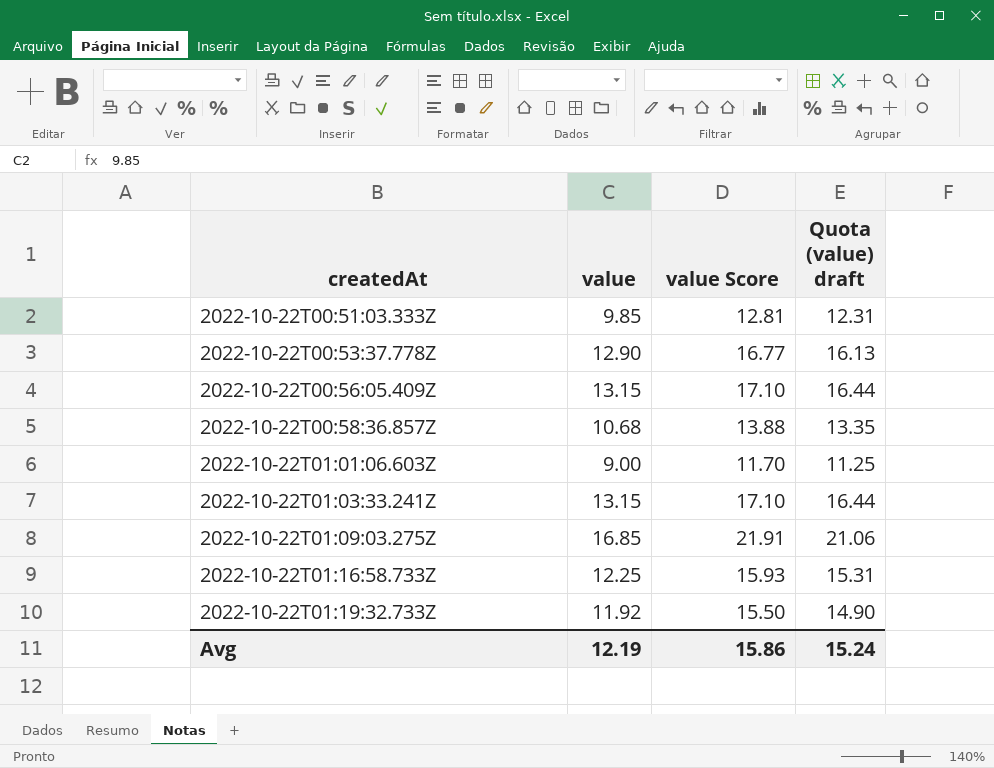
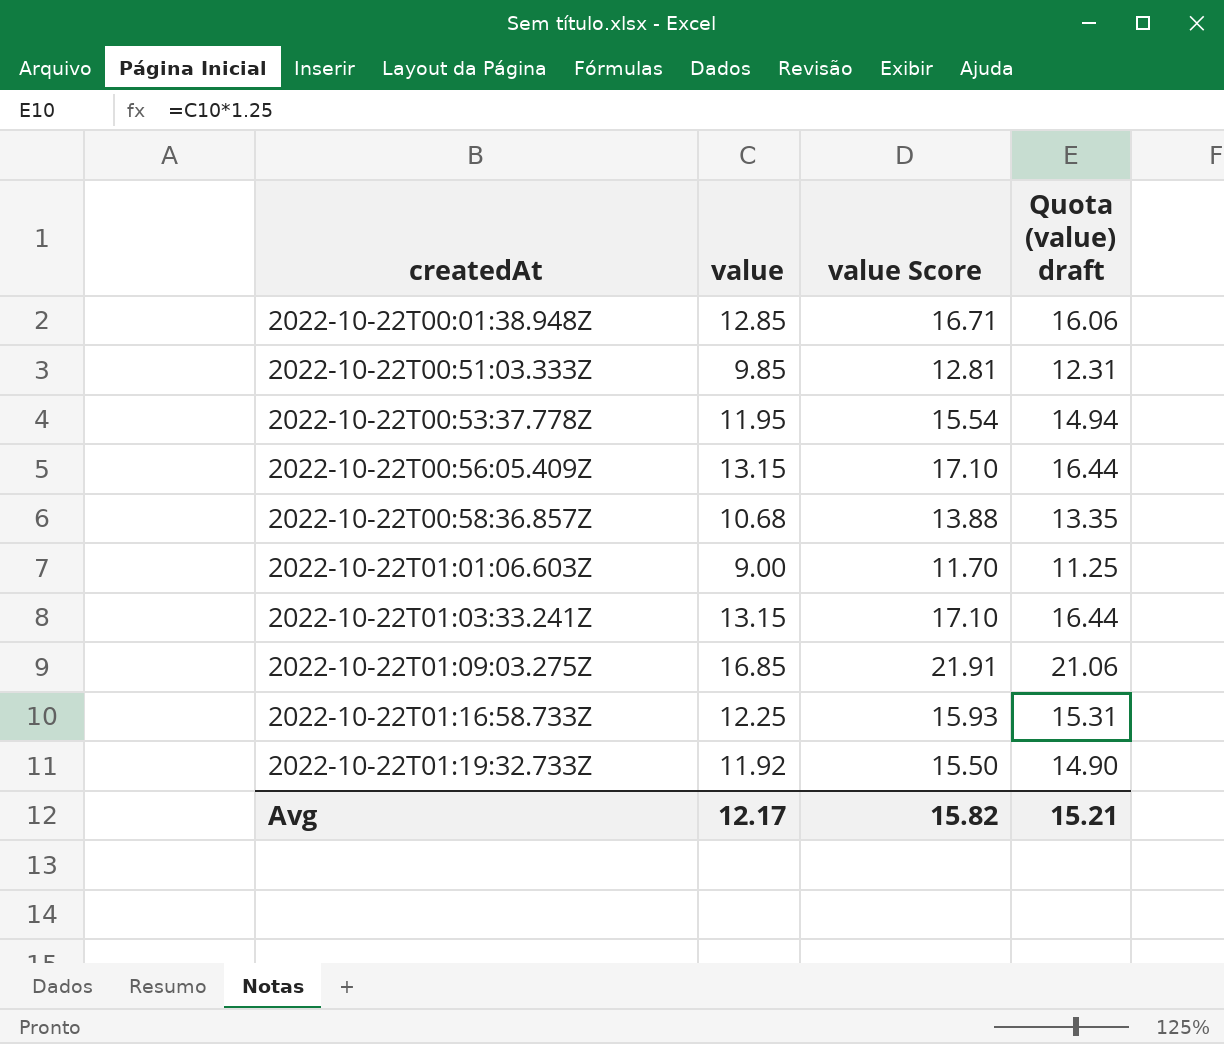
row 2022-10-22T00:01:38.948Z: none -> 12.85 | 16.71 | 16.06
2022-10-22T00:53:37.778Z | value: 12.90 -> 11.95
2022-10-22T00:53:37.778Z | value Score: 16.77 -> 15.54
2022-10-22T00:53:37.778Z | Quota (value) draft: 16.13 -> 14.94
Avg | value: 12.19 -> 12.17
Avg | value Score: 15.86 -> 15.82
Avg | Quota (value) draft: 15.24 -> 15.21

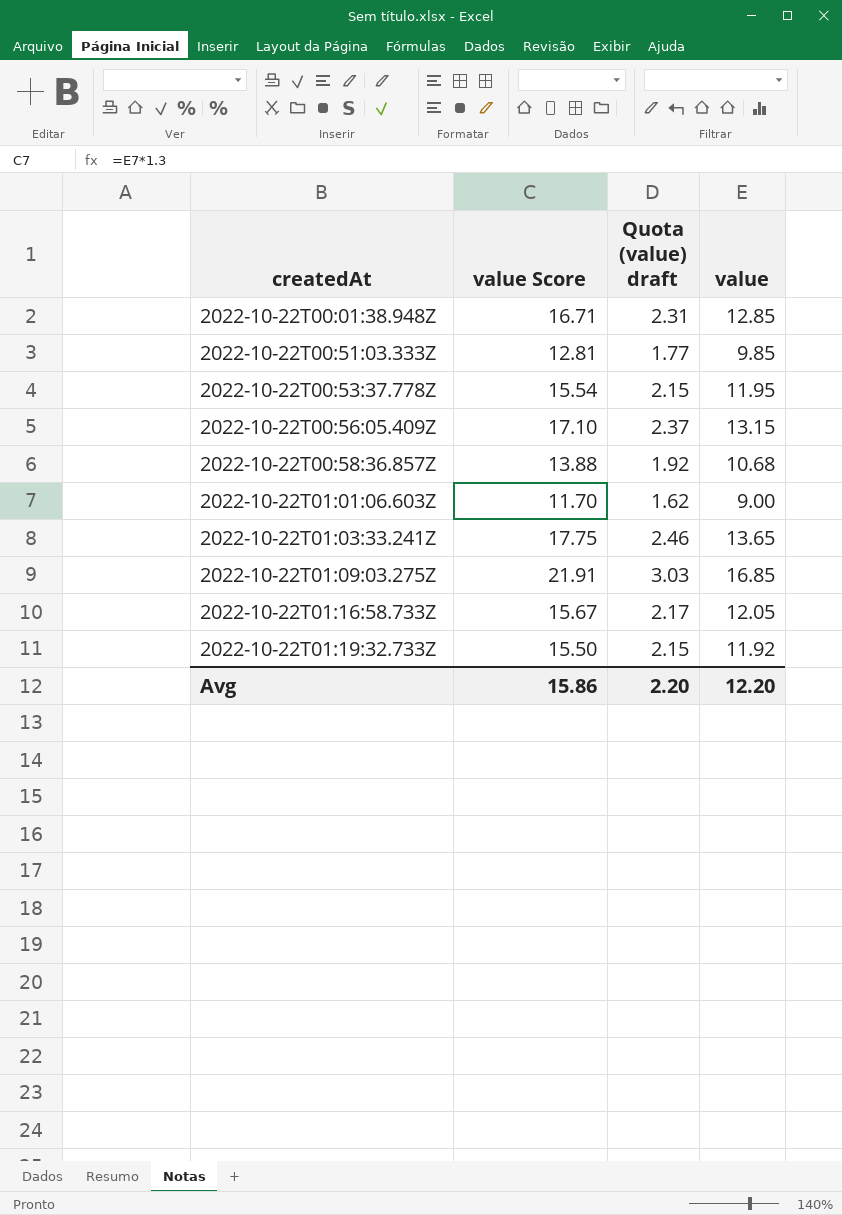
column Quota (value) draft | formula: [value] * 1.25 -> [value] * 0.18
column value | position: 2 -> 4
2022-10-22T01:03:33.241Z | value Score: 17.10 -> 17.75
2022-10-22T01:03:33.241Z | value: 13.15 -> 13.65
2022-10-22T01:16:58.733Z | value Score: 15.93 -> 15.67
2022-10-22T01:16:58.733Z | value: 12.25 -> 12.05
Avg | value Score: 15.82 -> 15.86
Avg | Quota (value) draft: 15.21 -> 2.20
Avg | value: 12.17 -> 12.20

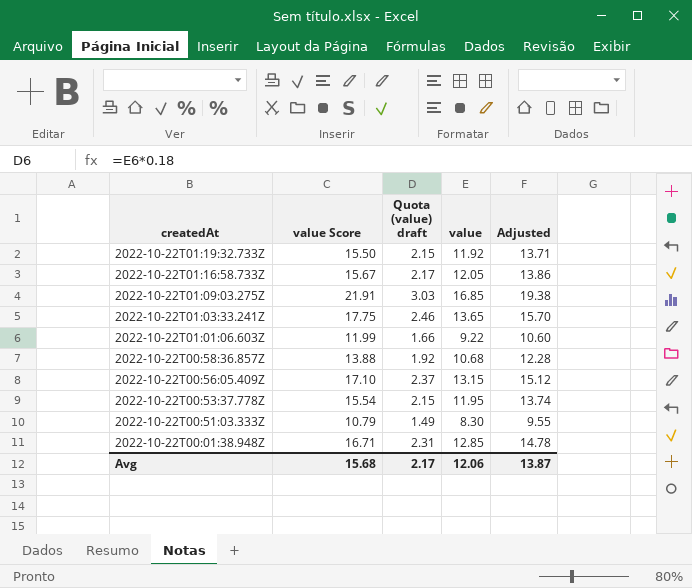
row order: createdAt ascending -> createdAt descending
column Adjusted | formula: none -> [value] * 1.15
2022-10-22T01:01:06.603Z | value Score: 11.70 -> 11.99
2022-10-22T01:01:06.603Z | Quota (value) draft: 1.62 -> 1.66
2022-10-22T01:01:06.603Z | value: 9.00 -> 9.22
2022-10-22T00:51:03.333Z | value Score: 12.81 -> 10.79
2022-10-22T00:51:03.333Z | Quota (value) draft: 1.77 -> 1.49
2022-10-22T00:51:03.333Z | value: 9.85 -> 8.30
Avg | value Score: 15.86 -> 15.68
Avg | Quota (value) draft: 2.20 -> 2.17
Avg | value: 12.20 -> 12.06

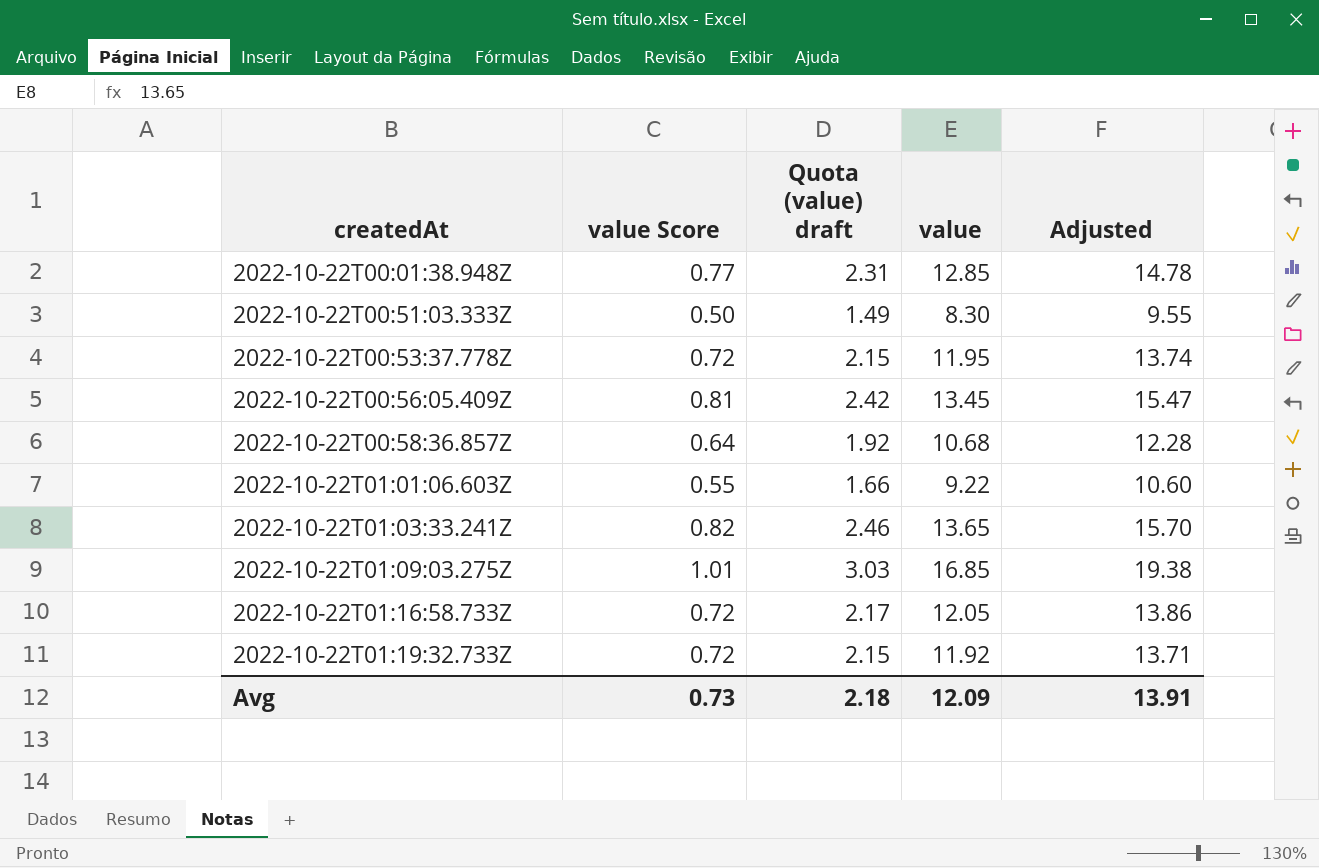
row order: createdAt descending -> createdAt ascending
column value Score | formula: [value] * 1.3 -> [value] * 0.06
2022-10-22T00:56:05.409Z | Quota (value) draft: 2.37 -> 2.42
2022-10-22T00:56:05.409Z | value: 13.15 -> 13.45
2022-10-22T00:56:05.409Z | Adjusted: 15.12 -> 15.47
Avg | value Score: 15.68 -> 0.73
Avg | Quota (value) draft: 2.17 -> 2.18
Avg | value: 12.06 -> 12.09
Avg | Adjusted: 13.87 -> 13.91

